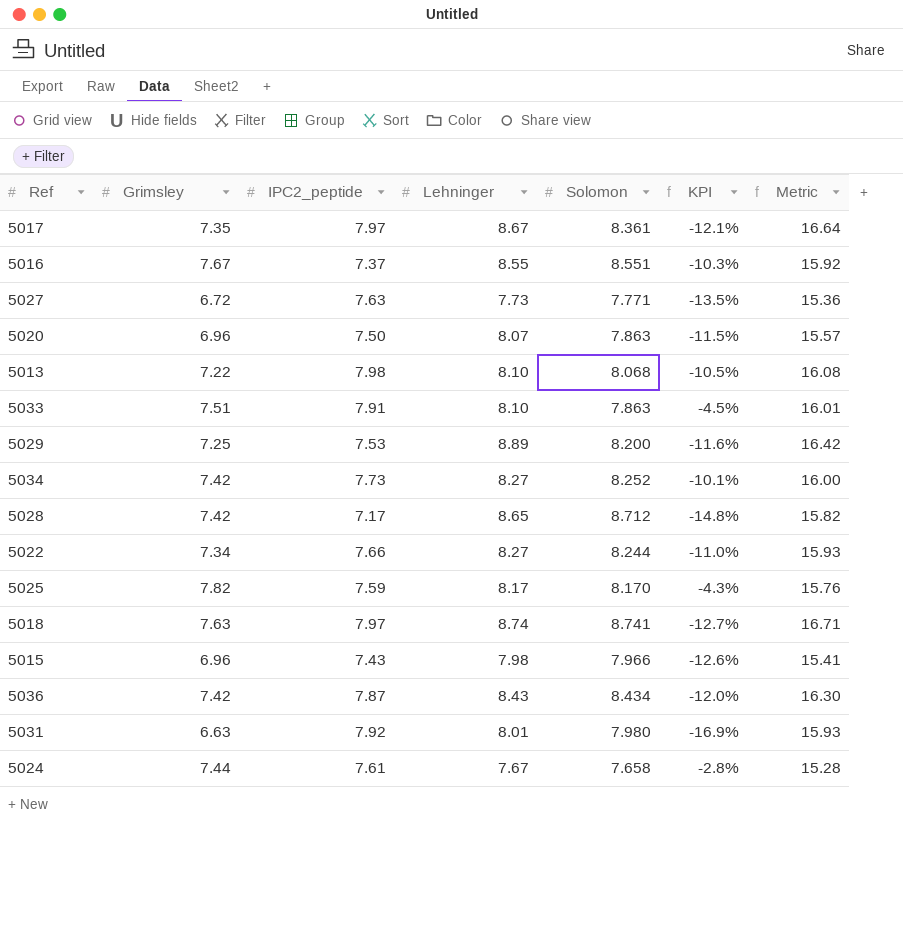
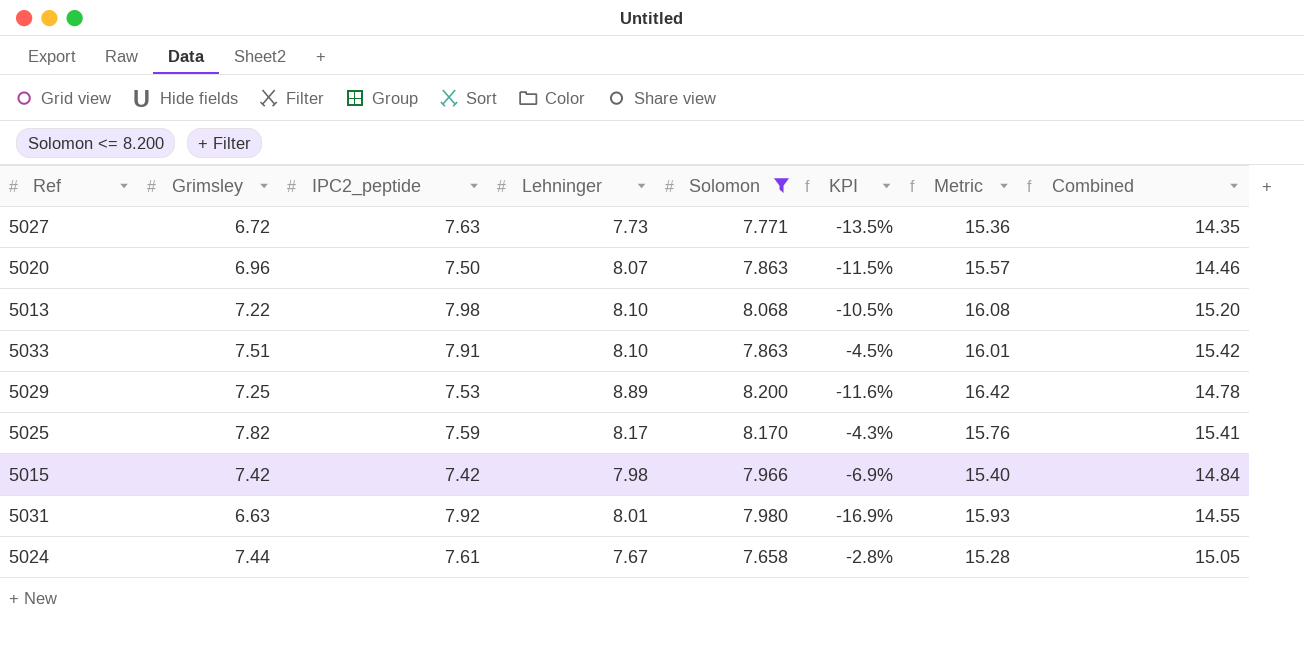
filter: none -> Solomon <= 8.200
column Combined | formula: none -> [Grimsley] + [IPC2_peptide]
5015 | Grimsley: 6.96 -> 7.42
5015 | IPC2_peptide: 7.43 -> 7.42
5015 | KPI: -12.6% -> -6.9%
5015 | Metric: 15.41 -> 15.40

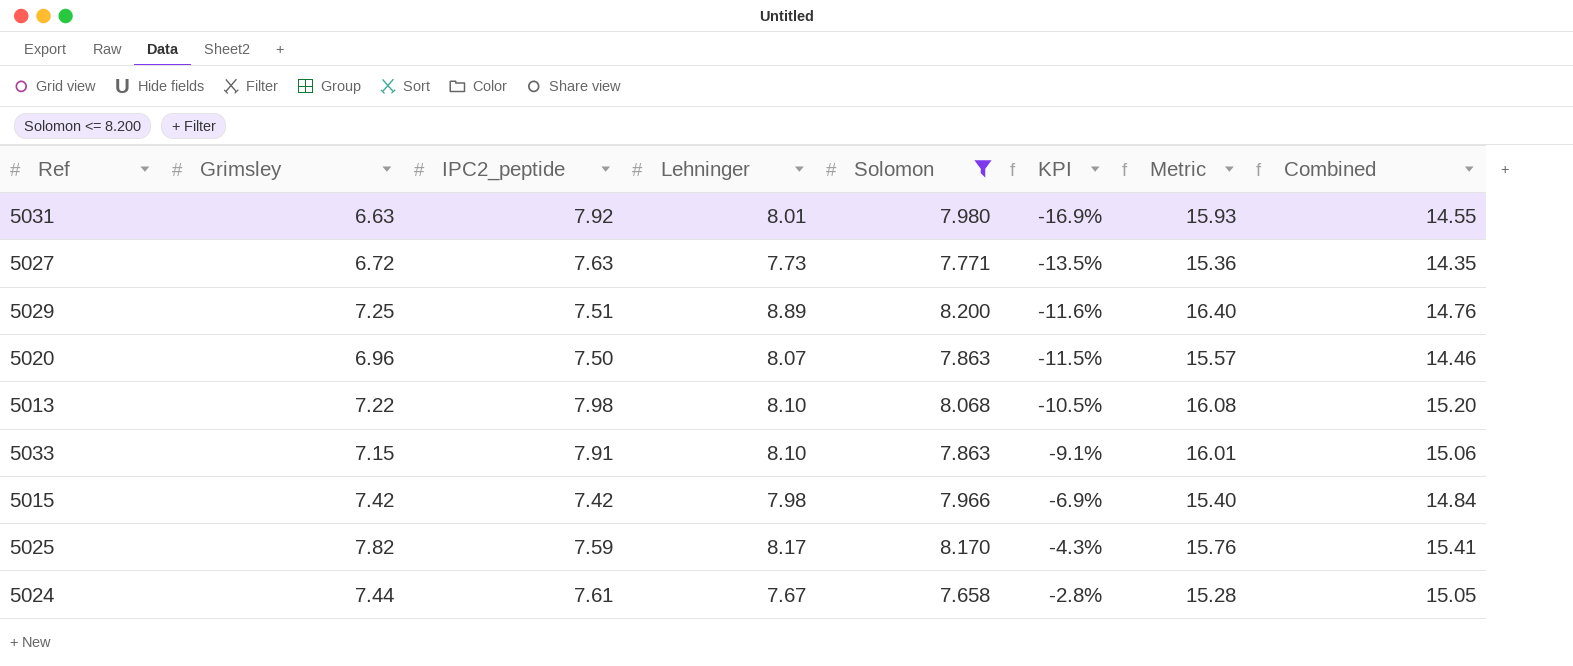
row order: none -> KPI ascending
5029 | IPC2_peptide: 7.53 -> 7.51
5029 | Metric: 16.42 -> 16.40
5029 | Combined: 14.78 -> 14.76
5033 | Grimsley: 7.51 -> 7.15
5033 | KPI: -4.5% -> -9.1%
5033 | Combined: 15.42 -> 15.06

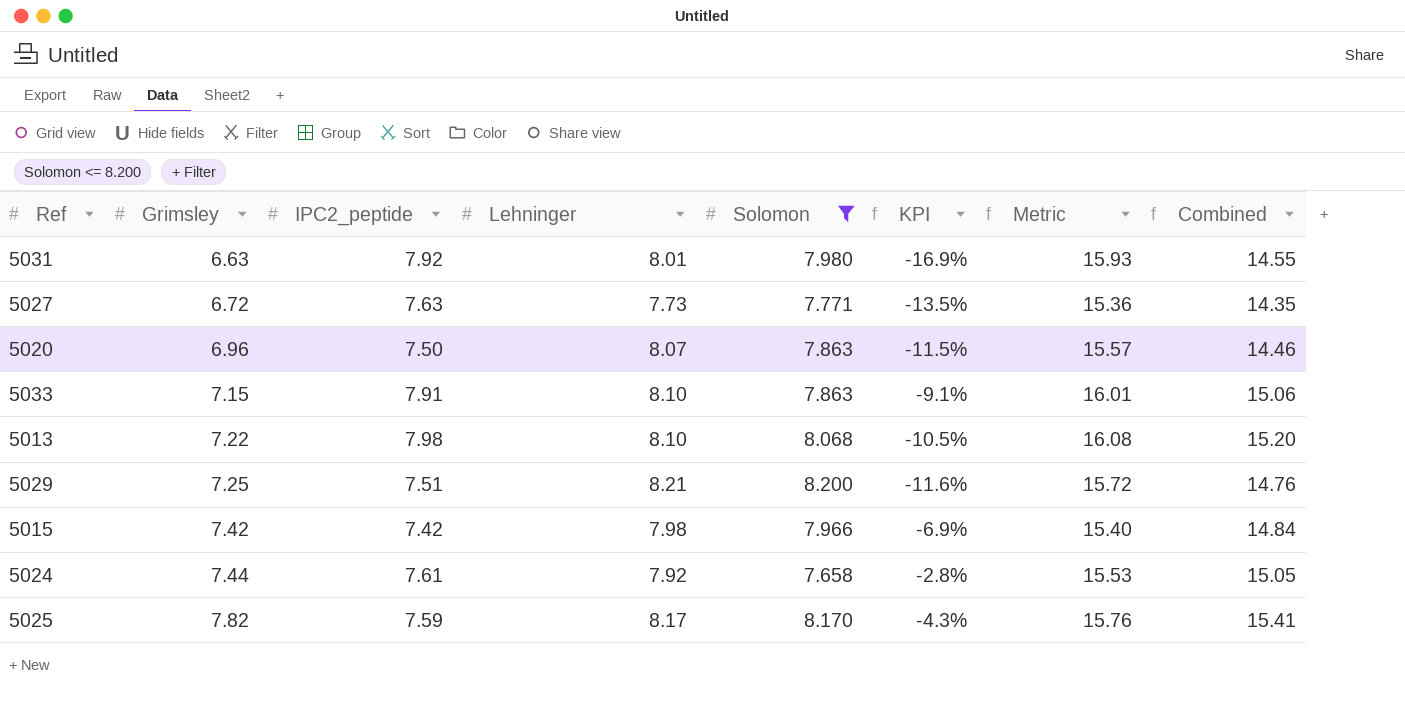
row order: KPI ascending -> Grimsley ascending
5029 | Lehninger: 8.89 -> 8.21
5029 | Metric: 16.40 -> 15.72
5024 | Lehninger: 7.67 -> 7.92
5024 | Metric: 15.28 -> 15.53

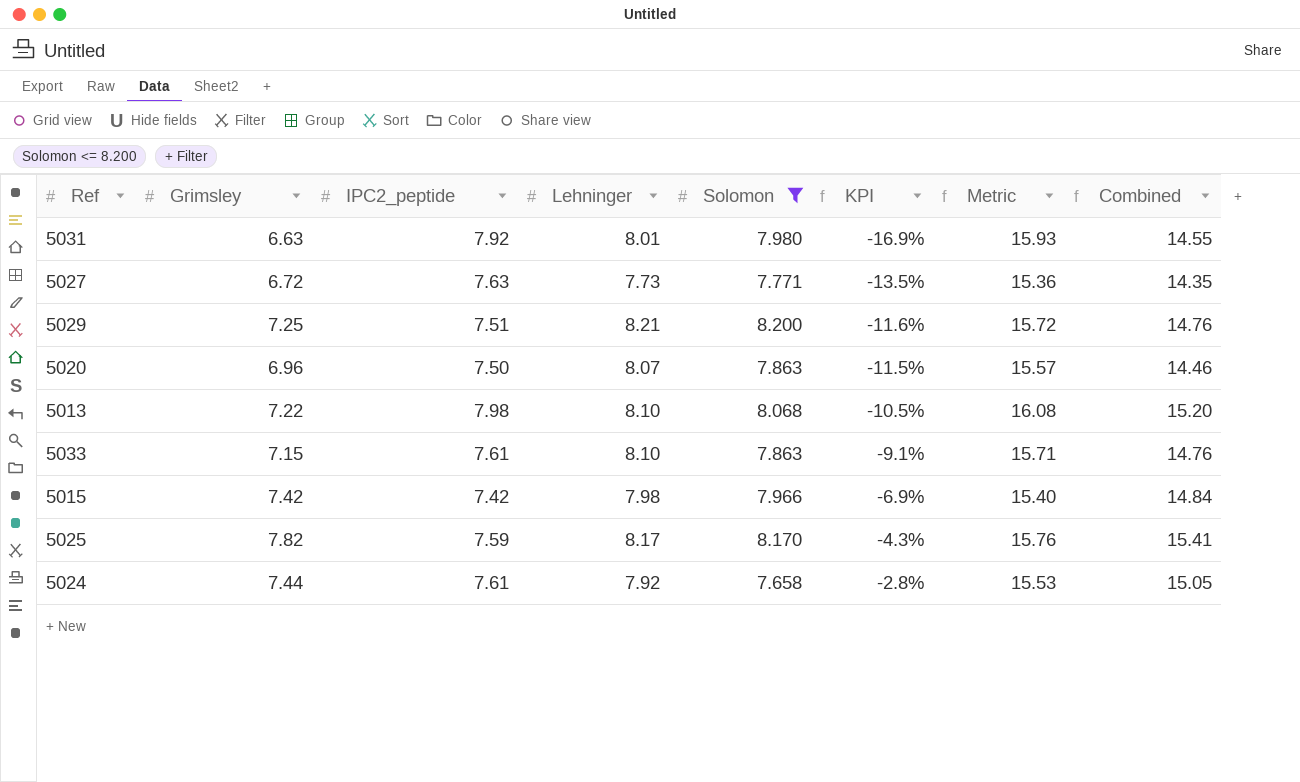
row order: Grimsley ascending -> KPI ascending
5033 | IPC2_peptide: 7.91 -> 7.61
5033 | Metric: 16.01 -> 15.71
5033 | Combined: 15.06 -> 14.76

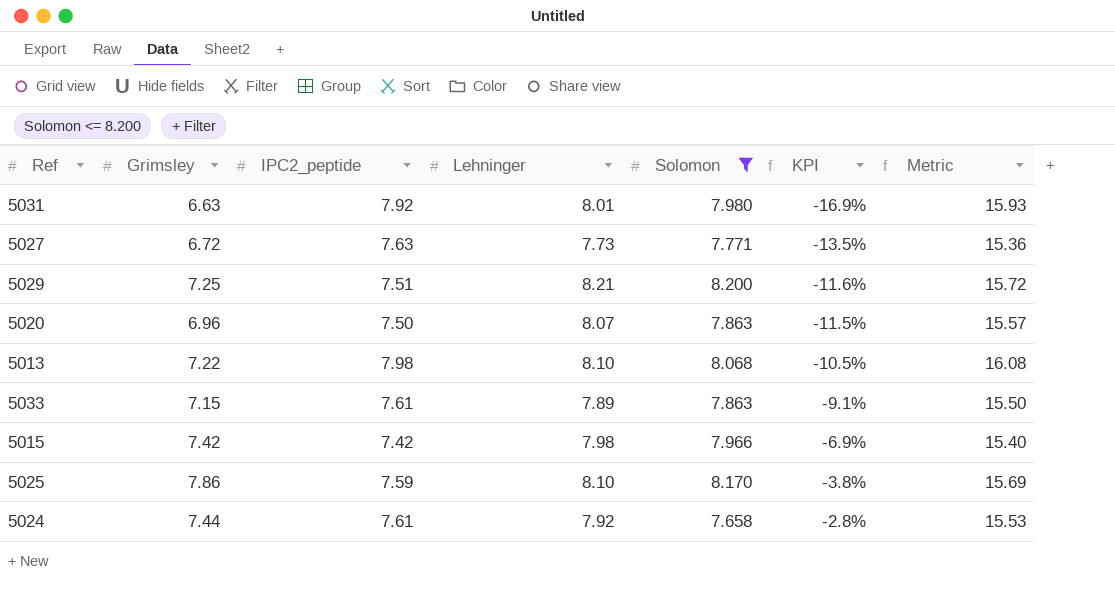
column Combined | formula: [Grimsley] + [IPC2_peptide] -> none
5033 | Lehninger: 8.10 -> 7.89
5033 | Metric: 15.71 -> 15.50
5025 | Grimsley: 7.82 -> 7.86
5025 | Lehninger: 8.17 -> 8.10
5025 | KPI: -4.3% -> -3.8%
5025 | Metric: 15.76 -> 15.69

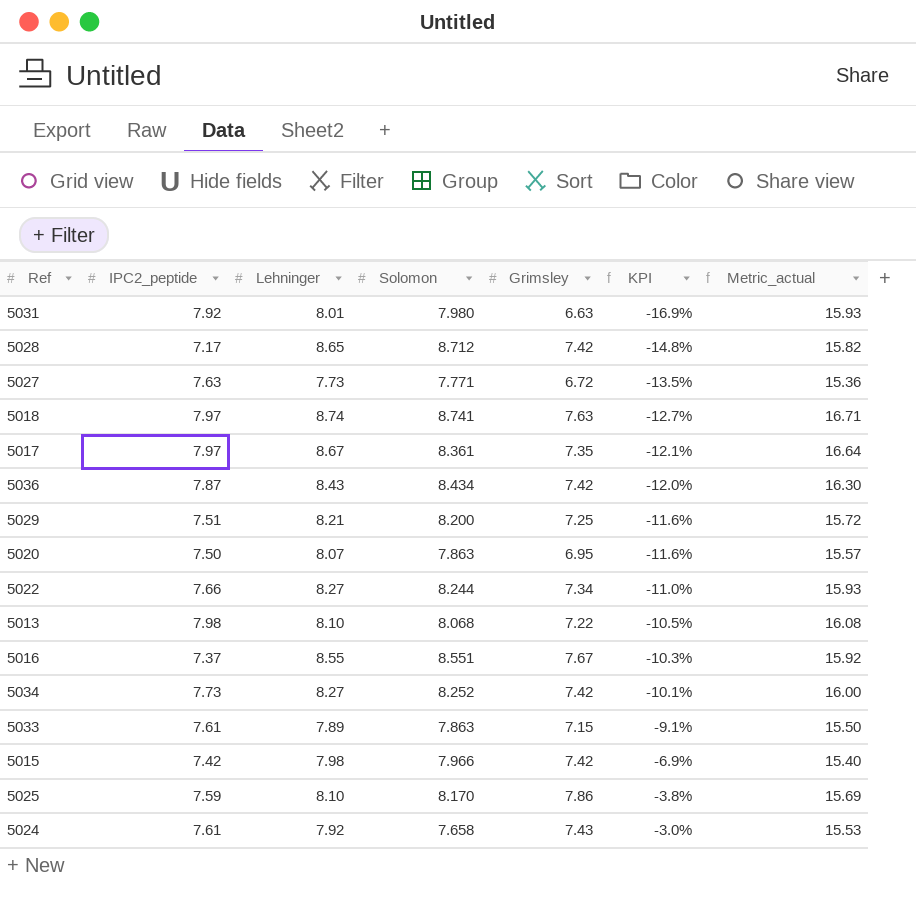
filter: Solomon <= 8.200 -> none
column Grimsley | position: 2 -> 5
column name: Metric -> Metric_actual
5020 | Grimsley: 6.96 -> 6.95
5020 | KPI: -11.5% -> -11.6%
5024 | Grimsley: 7.44 -> 7.43
5024 | KPI: -2.8% -> -3.0%

